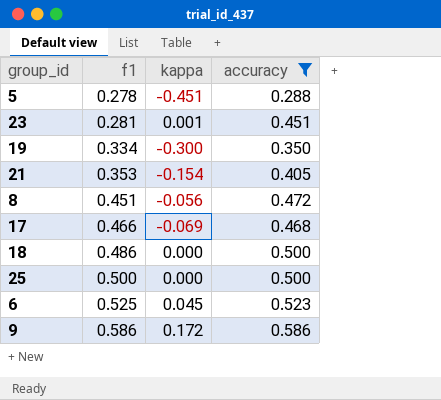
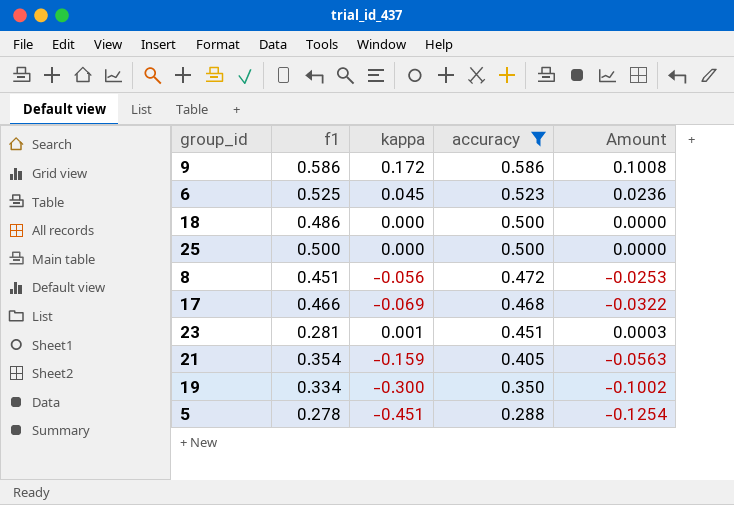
row order: f1 ascending -> accuracy descending
column Amount | formula: none -> [f1] * [kappa]
21 | f1: 0.353 -> 0.354
21 | kappa: -0.154 -> -0.159

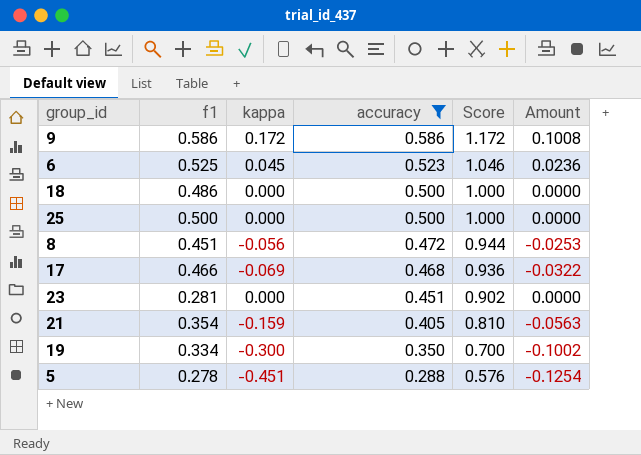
column Score | formula: none -> [accuracy] * 2
23 | kappa: 0.001 -> 0.000
23 | Amount: 0.0003 -> 0.0000

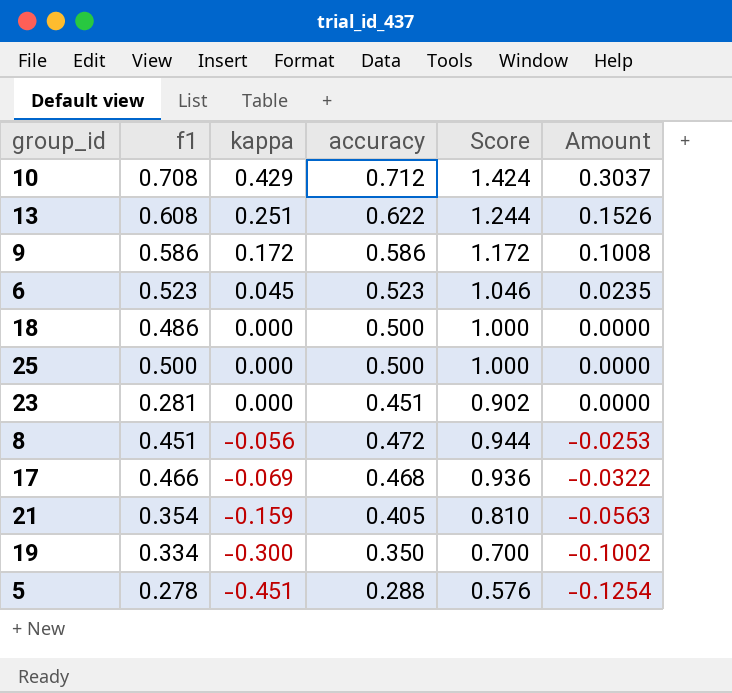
filter: accuracy <= 0.586 -> none
row order: accuracy descending -> kappa descending
6 | f1: 0.525 -> 0.523
6 | Amount: 0.0236 -> 0.0235

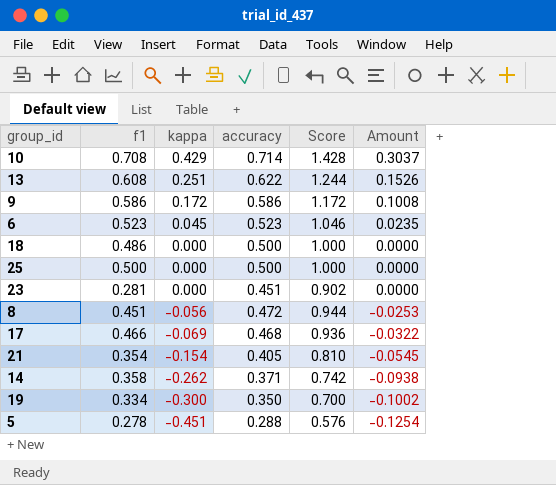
10 | accuracy: 0.712 -> 0.714
10 | Score: 1.424 -> 1.428
21 | kappa: -0.159 -> -0.154
21 | Amount: -0.0563 -> -0.0545
row 14: none -> 0.358 | -0.262 | 0.371 | 0.742 | -0.0938

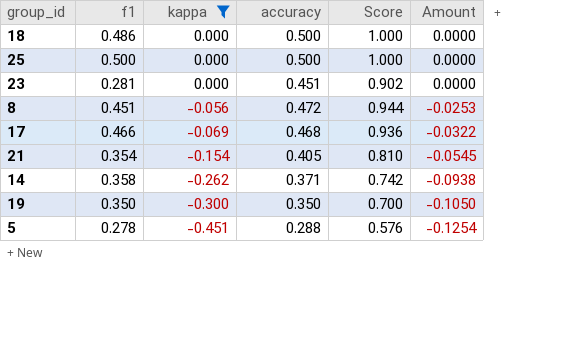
filter: none -> kappa <= 0.000
19 | f1: 0.334 -> 0.350
19 | Amount: -0.1002 -> -0.1050

